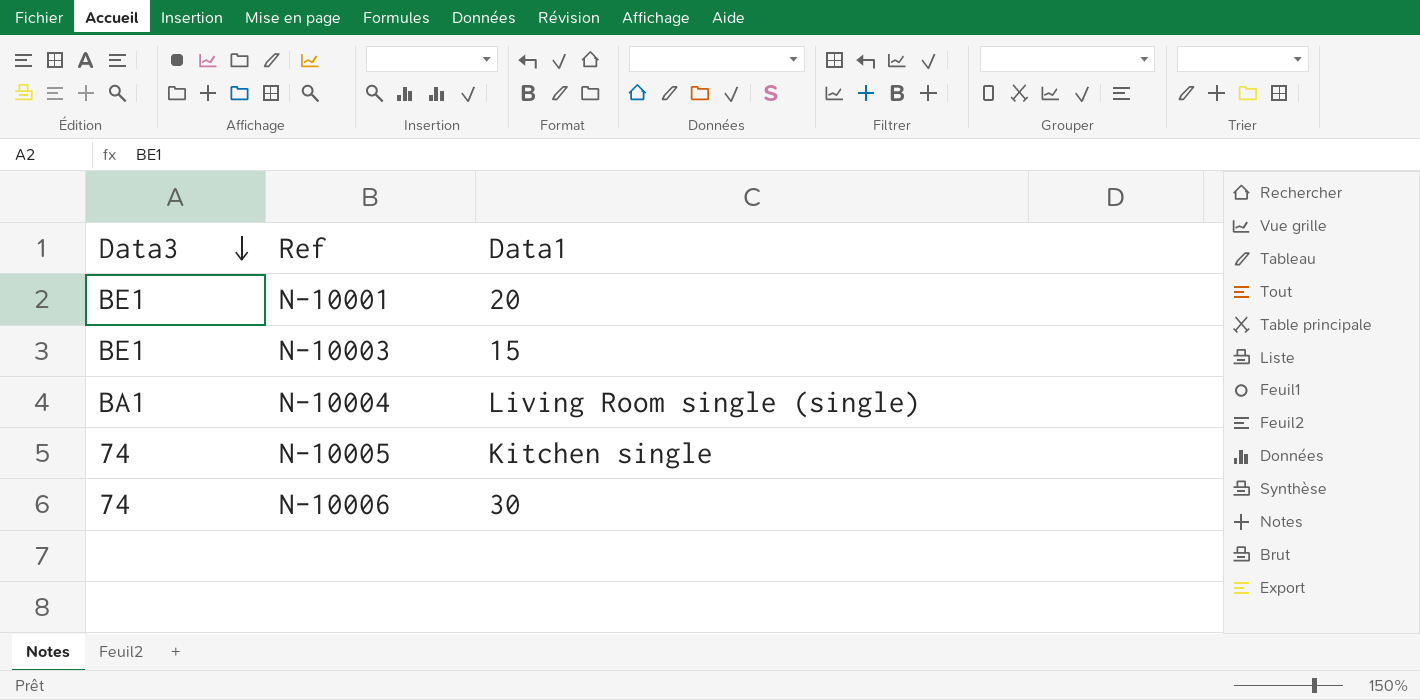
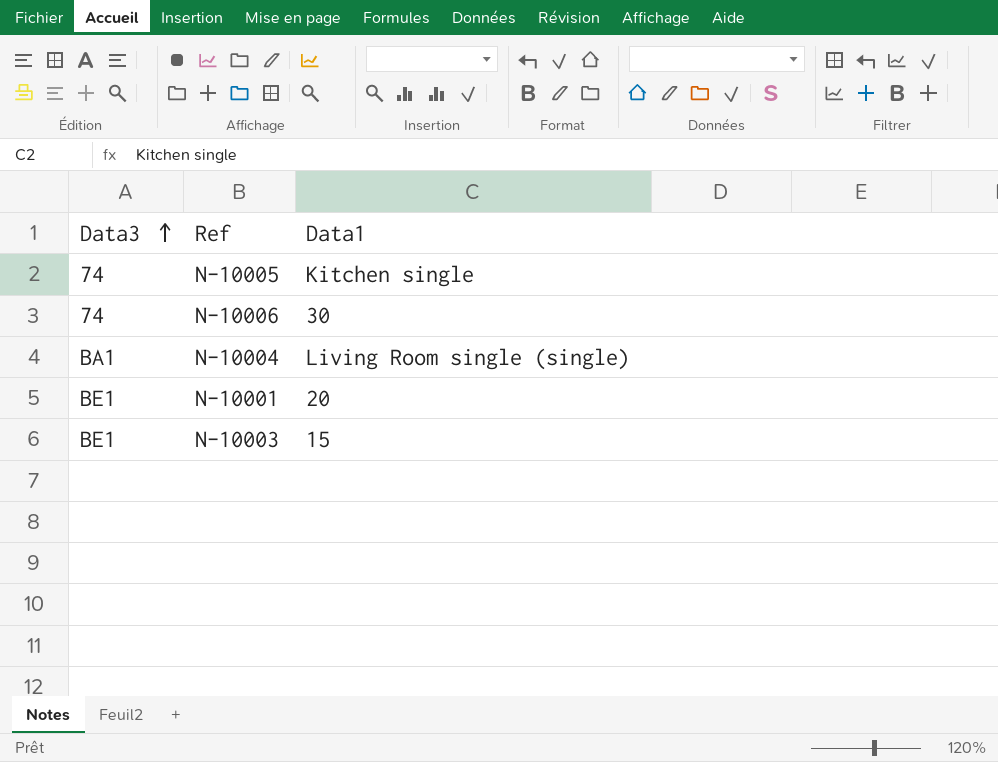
row order: Data3 descending -> Data3 ascending

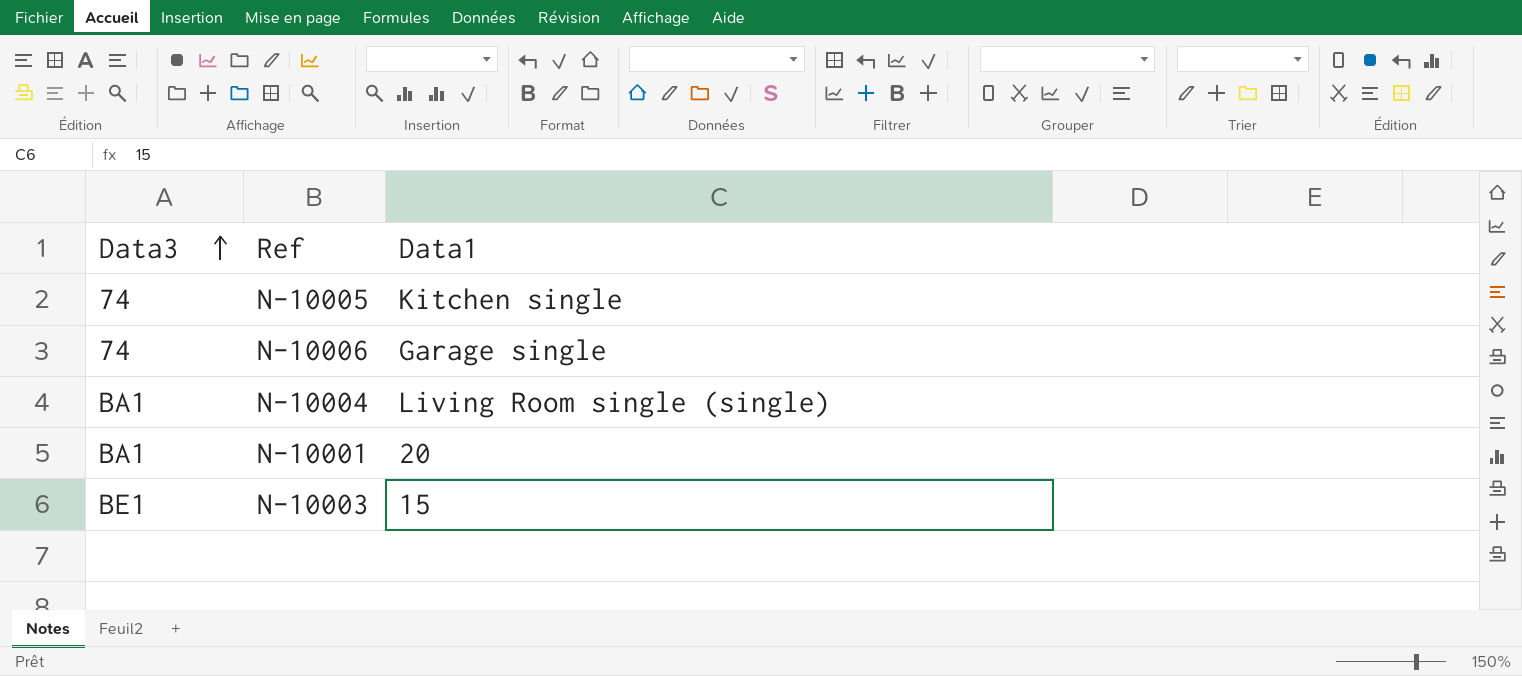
N-10006 | Data1: 30 -> Garage single
N-10001 | Data3: BE1 -> BA1

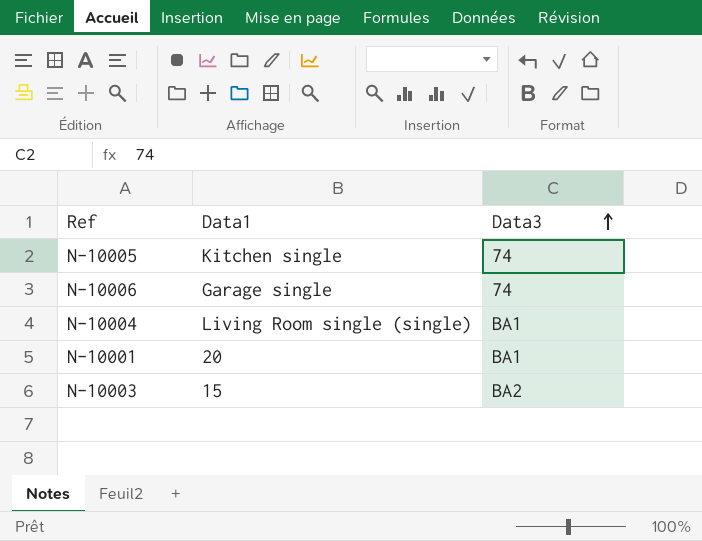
column Data3 | position: 1 -> 3
N-10003 | Data3: BE1 -> BA2

